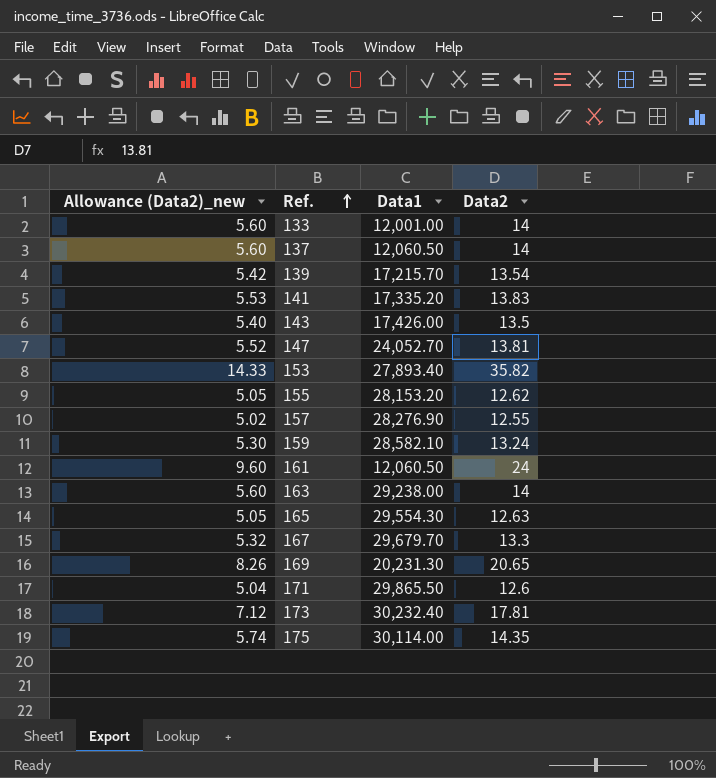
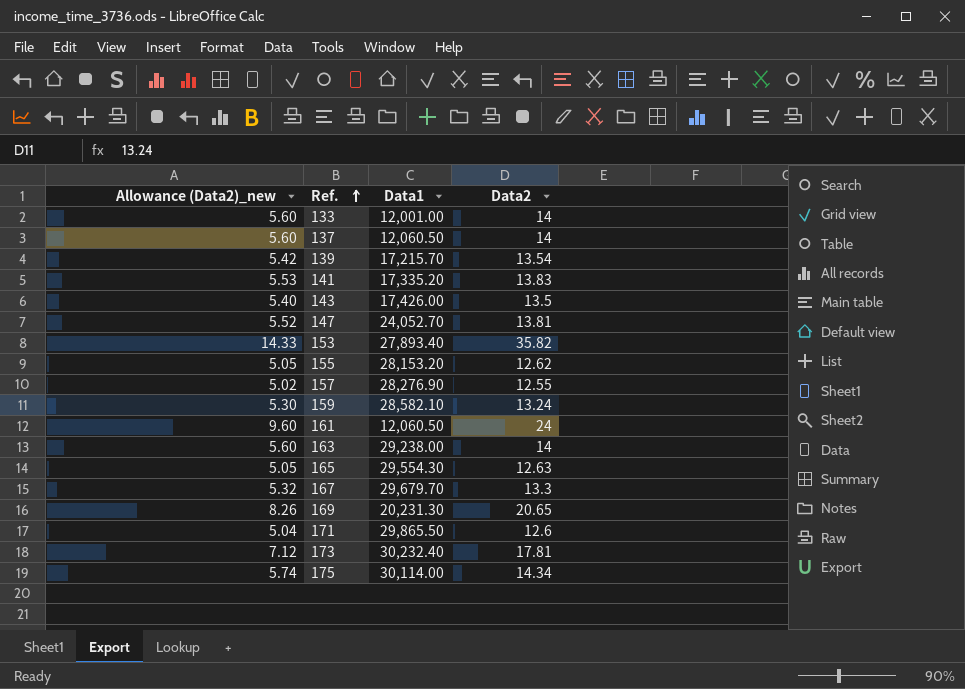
175 | Data2: 14.35 -> 14.34

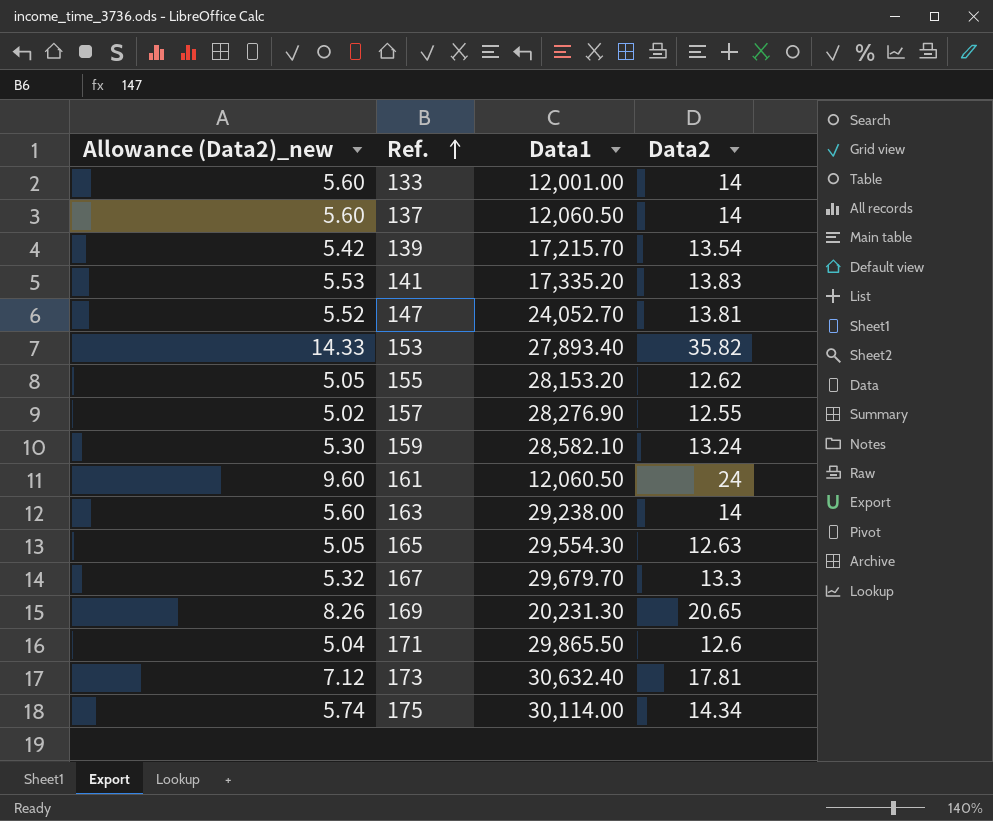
row 143: 5.40 | 17,426.00 | 13.5 -> none
173 | Data1: 30,232.40 -> 30,632.40

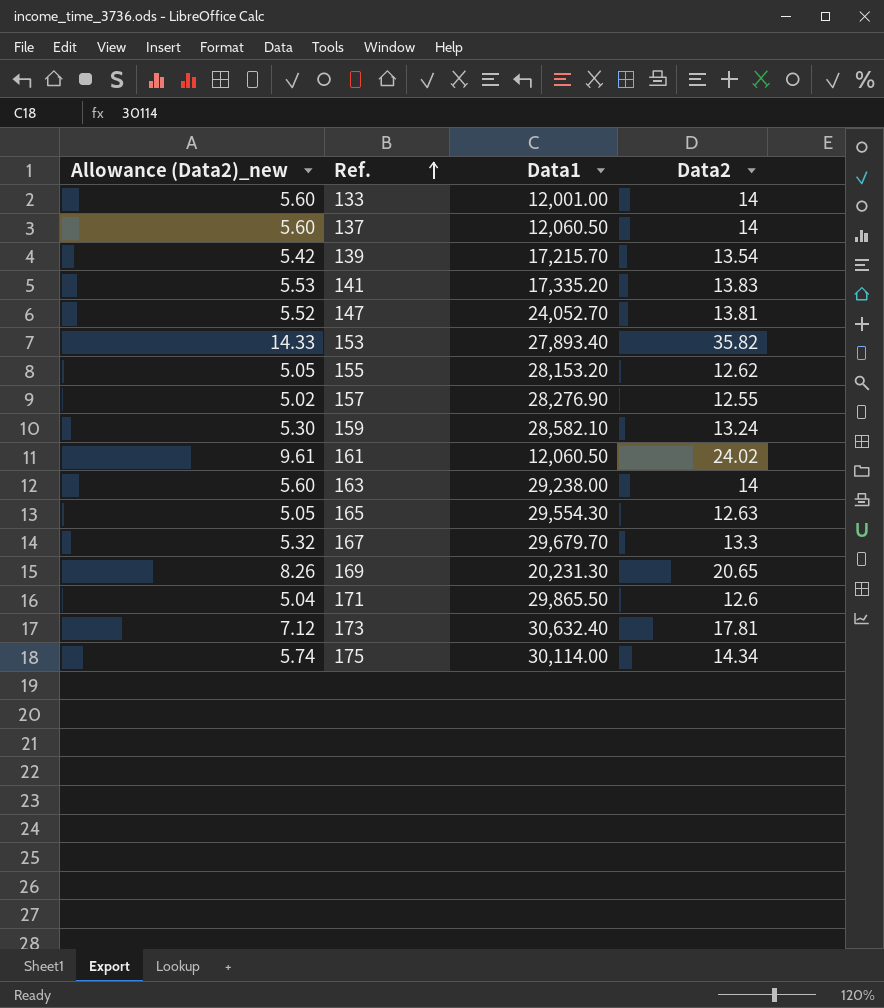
161 | Allowance (Data2)_new: 9.60 -> 9.61
161 | Data2: 24 -> 24.02

